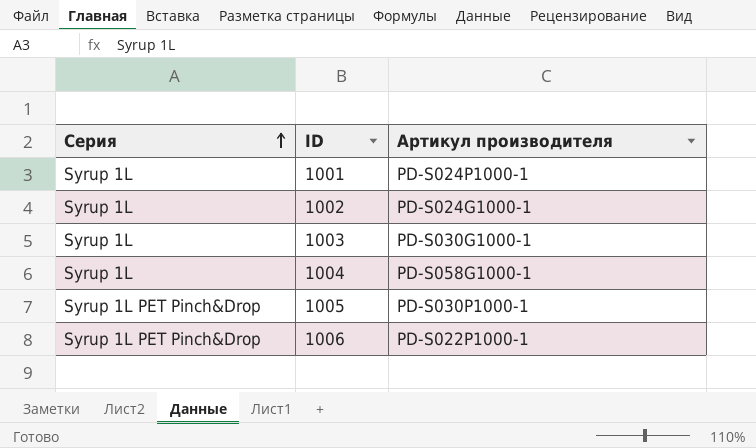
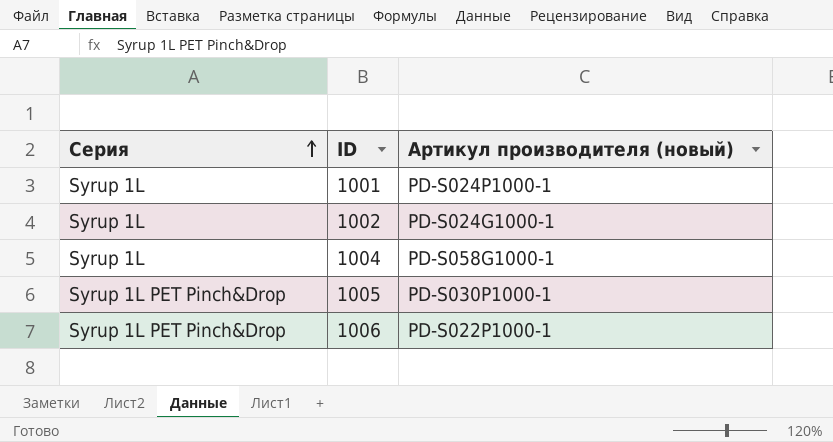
column name: Артикул производителя -> Артикул производителя (новый)
row 1003: Syrup 1L | PD-S030G1000-1 -> none

